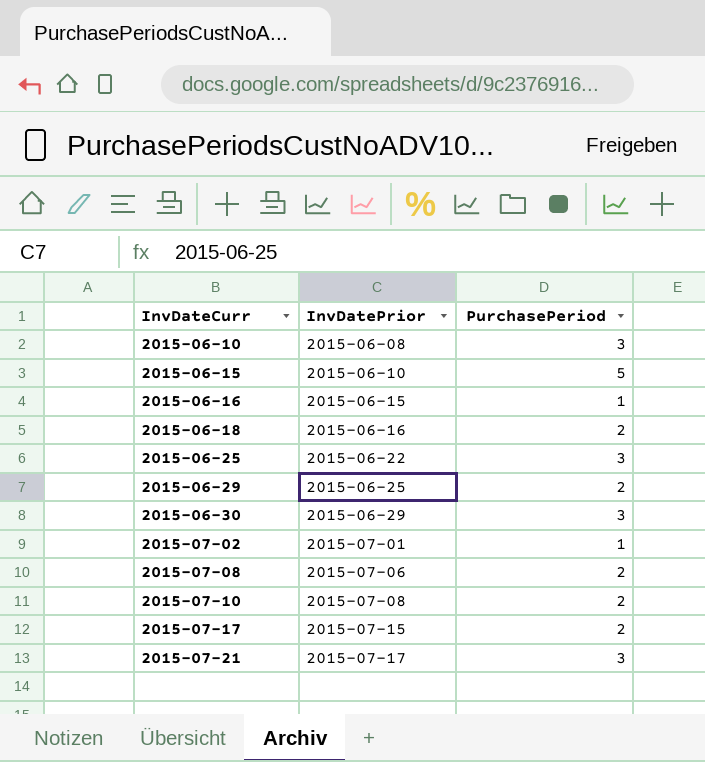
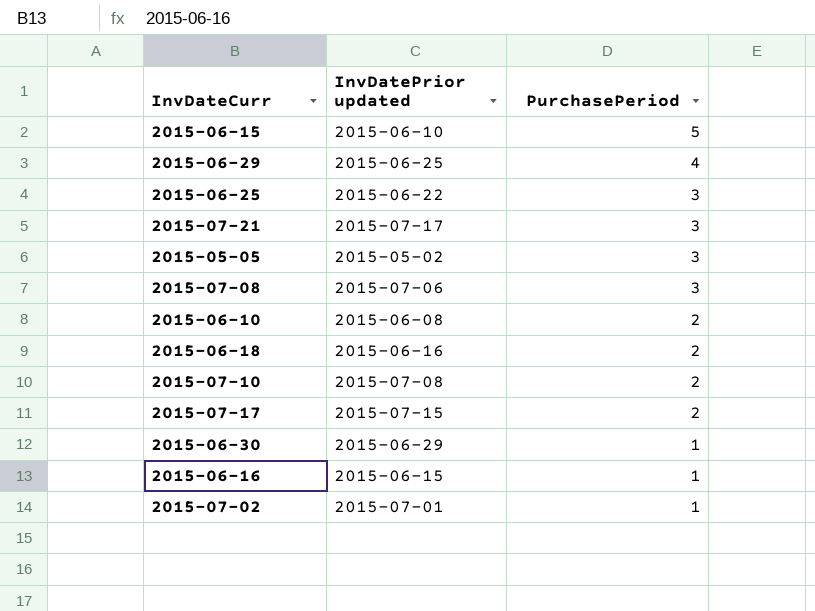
row order: InvDateCurr ascending -> PurchasePeriod descending
column name: InvDatePrior -> InvDatePrior updated
2015-06-29 | PurchasePeriod: 2 -> 4
row 2015-05-05: none -> 2015-05-02 | 3
2015-07-08 | PurchasePeriod: 2 -> 3
2015-06-10 | PurchasePeriod: 3 -> 2
2015-06-30 | PurchasePeriod: 3 -> 1

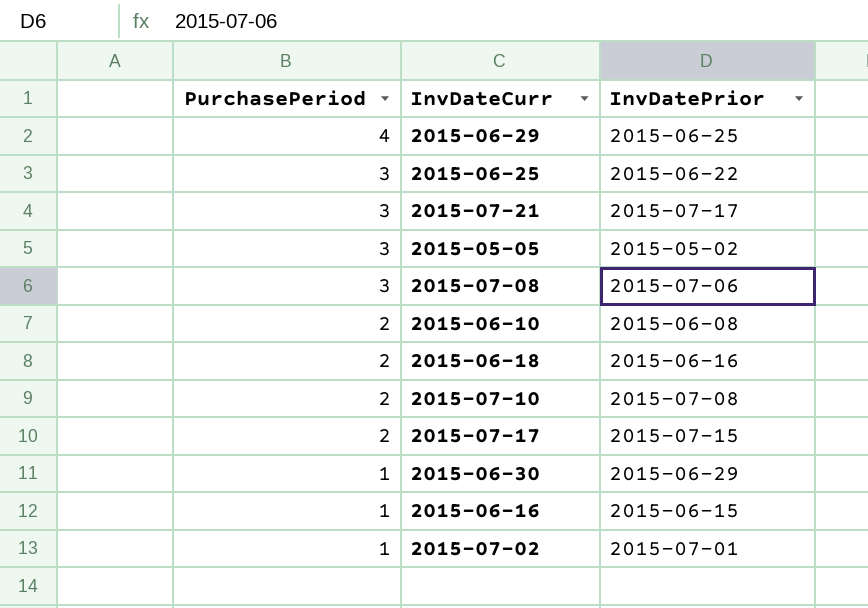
column PurchasePeriod | position: 3 -> 1
column name: InvDatePrior updated -> InvDatePrior
row 2015-06-15: 2015-06-10 | 5 -> none

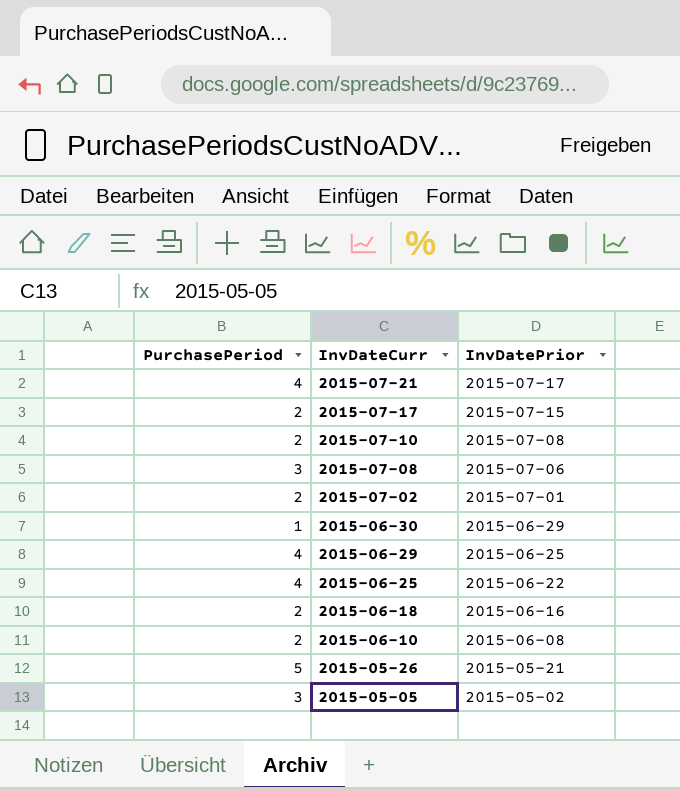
row order: PurchasePeriod descending -> InvDateCurr descending
row 2015-06-16: 1 | 2015-06-15 -> none
2015-07-21 | PurchasePeriod: 3 -> 4
2015-07-02 | PurchasePeriod: 1 -> 2
2015-06-25 | PurchasePeriod: 3 -> 4
row 2015-05-26: none -> 5 | 2015-05-21

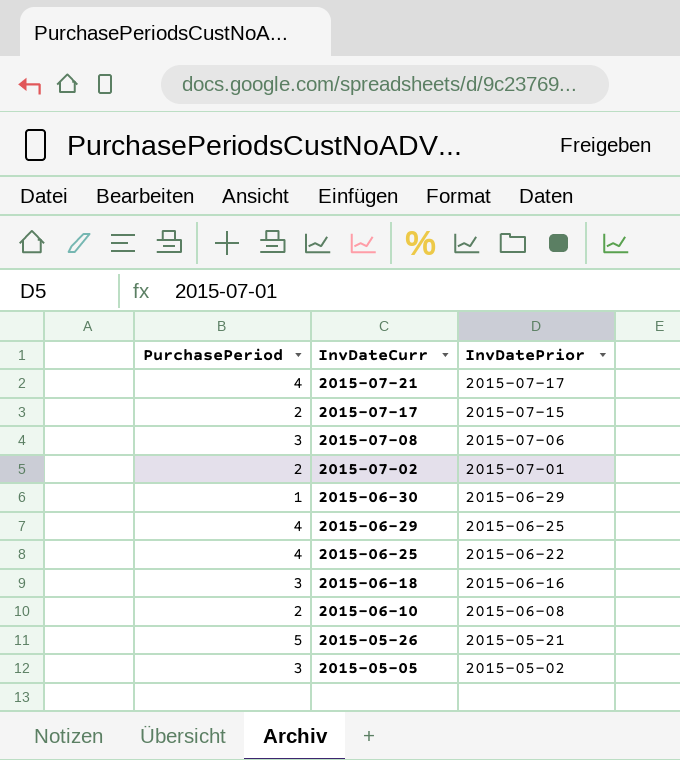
row 2015-07-10: 2 | 2015-07-08 -> none
2015-06-18 | PurchasePeriod: 2 -> 3

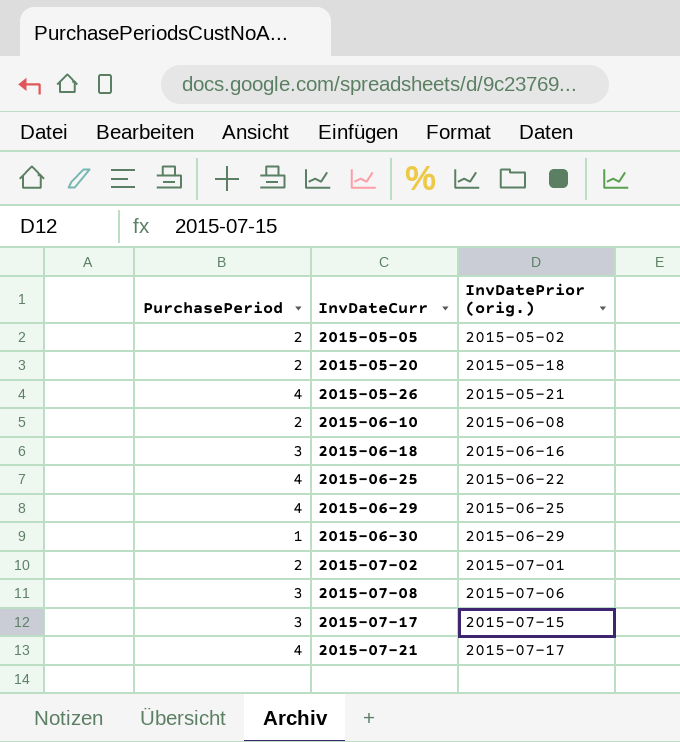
row order: InvDateCurr descending -> InvDateCurr ascending
column name: InvDatePrior -> InvDatePrior (orig.)
2015-05-05 | PurchasePeriod: 3 -> 2
row 2015-05-20: none -> 2 | 2015-05-18
2015-05-26 | PurchasePeriod: 5 -> 4
2015-07-17 | PurchasePeriod: 2 -> 3

